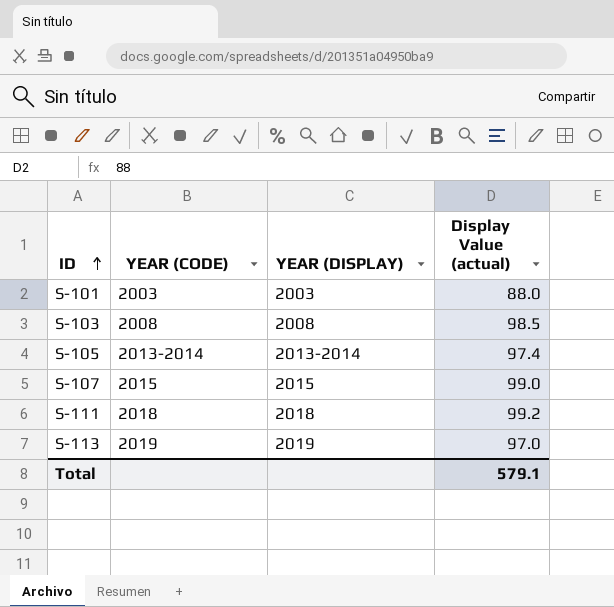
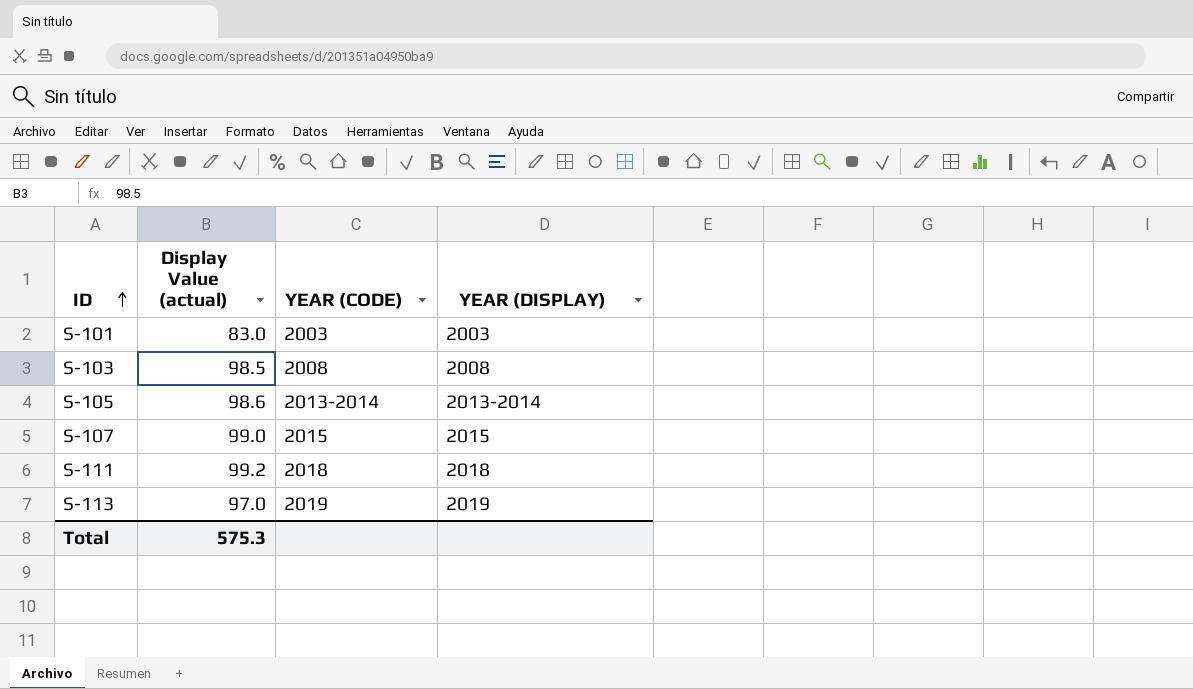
column Display Value (actual) | position: 4 -> 2
S-101 | Display Value (actual): 88.0 -> 83.0
S-105 | Display Value (actual): 97.4 -> 98.6
Total | Display Value (actual): 579.1 -> 575.3

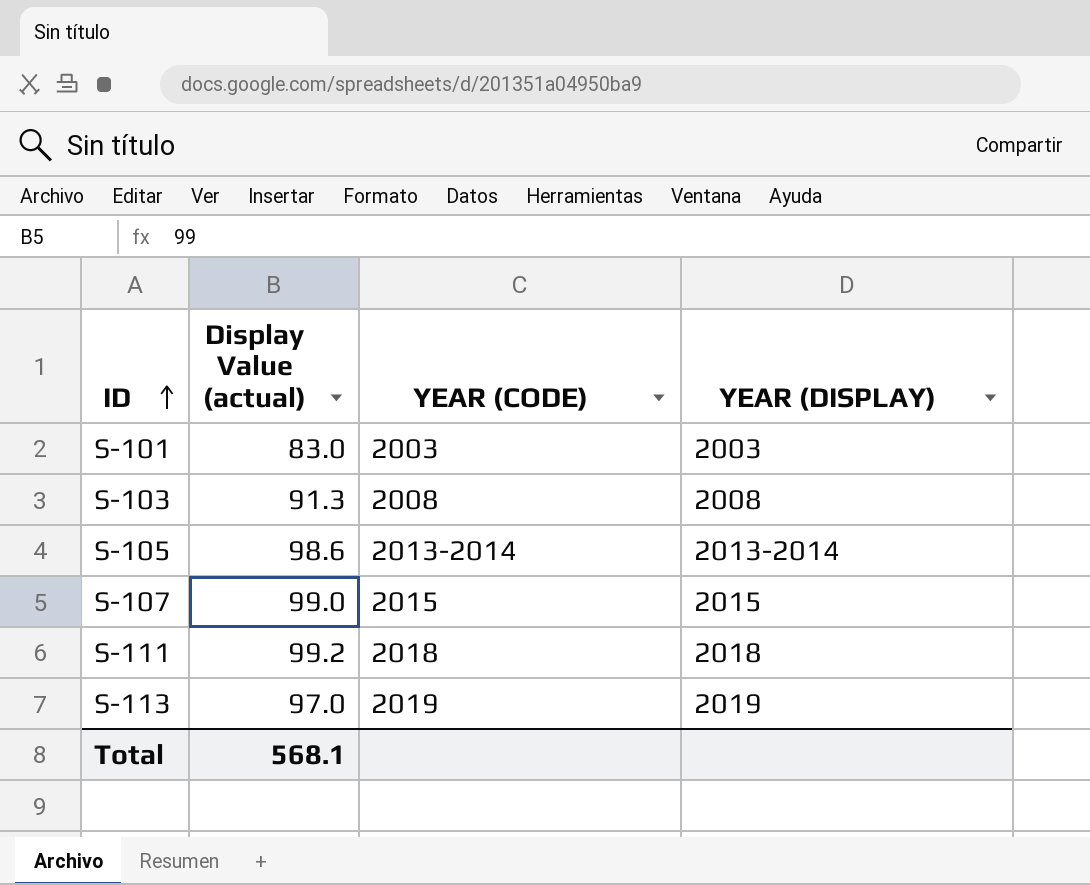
S-103 | Display Value (actual): 98.5 -> 91.3
Total | Display Value (actual): 575.3 -> 568.1

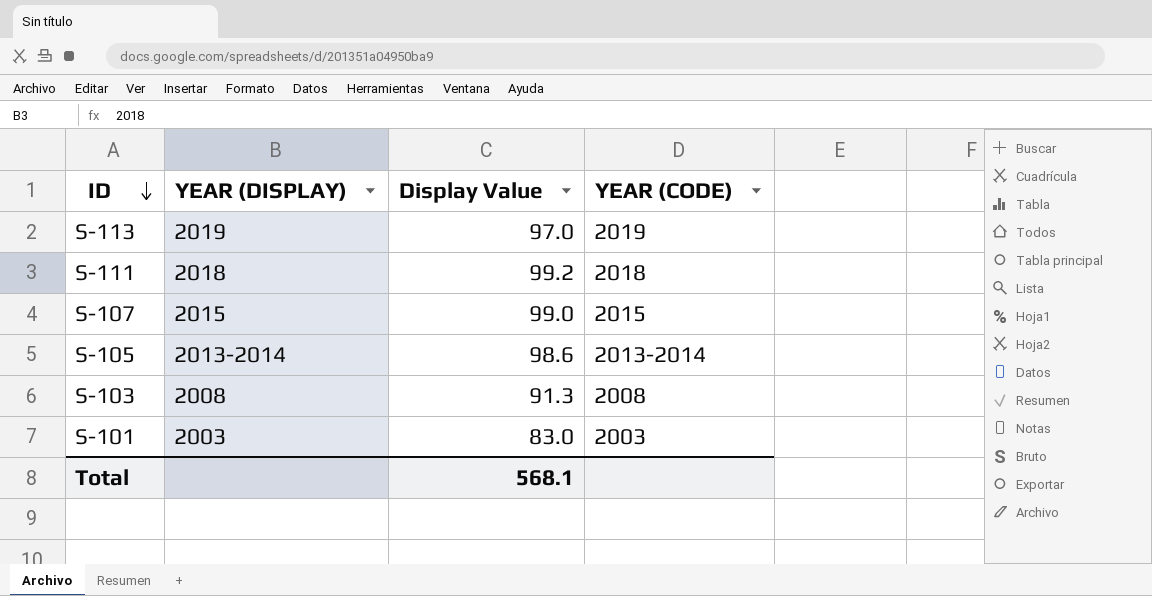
row order: ID ascending -> ID descending
column YEAR (DISPLAY) | position: 4 -> 2
column name: Display Value (actual) -> Display Value

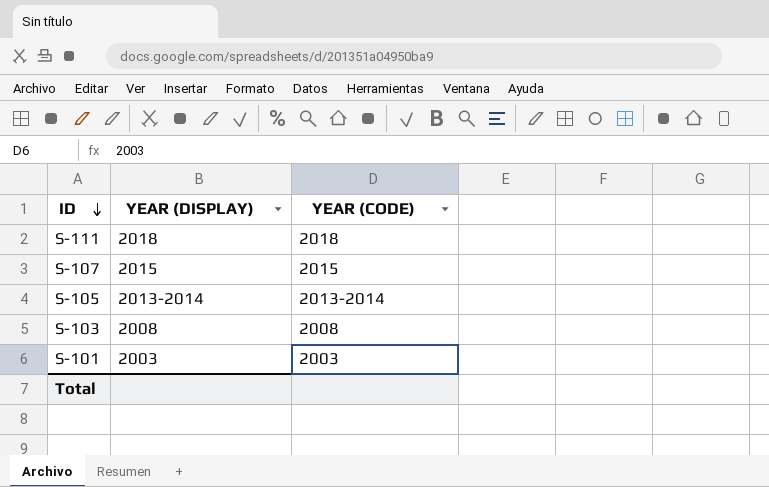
column Display Value | position: 3 -> none
row S-113: 2019 | 97.0 | 2019 -> none

